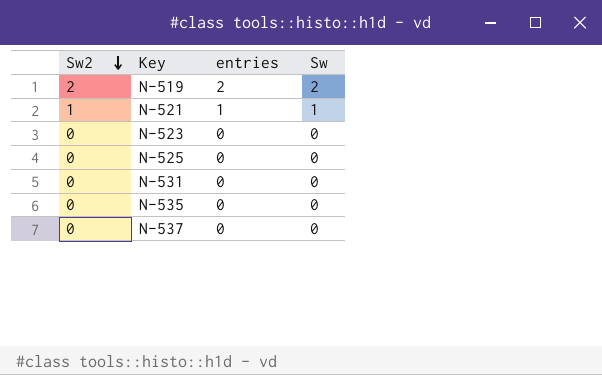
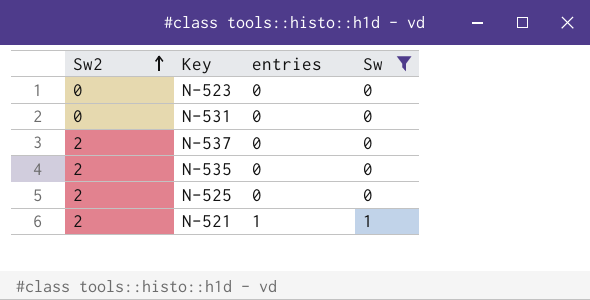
filter: none -> Sw != 2
row order: Sw2 descending -> Sw2 ascending
N-537 | Sw2: 0 -> 2
N-535 | Sw2: 0 -> 2
N-525 | Sw2: 0 -> 2
N-521 | Sw2: 1 -> 2

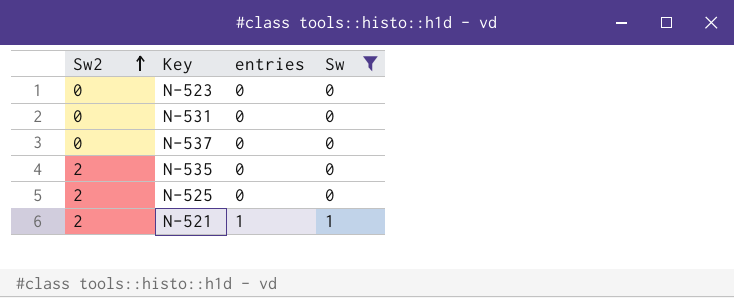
N-537 | Sw2: 2 -> 0

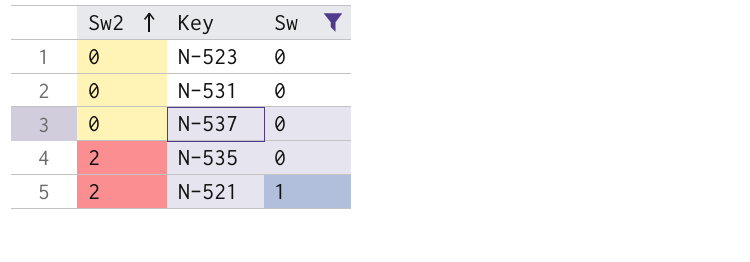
column entries | position: 3 -> none
row N-525: 2 | 0 | 0 -> none

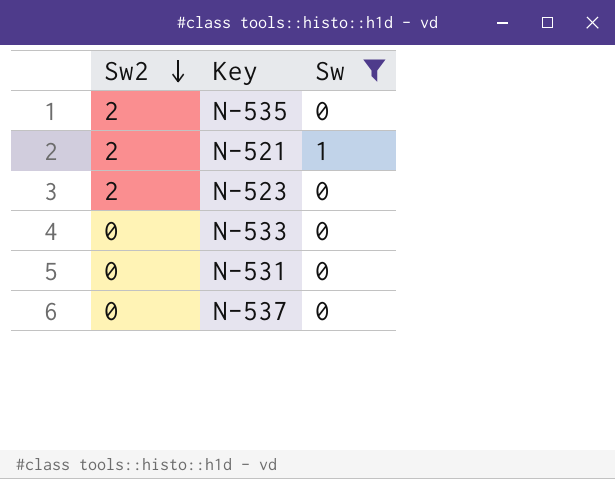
row order: Sw2 ascending -> Sw2 descending
N-523 | Sw2: 0 -> 2
row N-533: none -> 0 | 0

